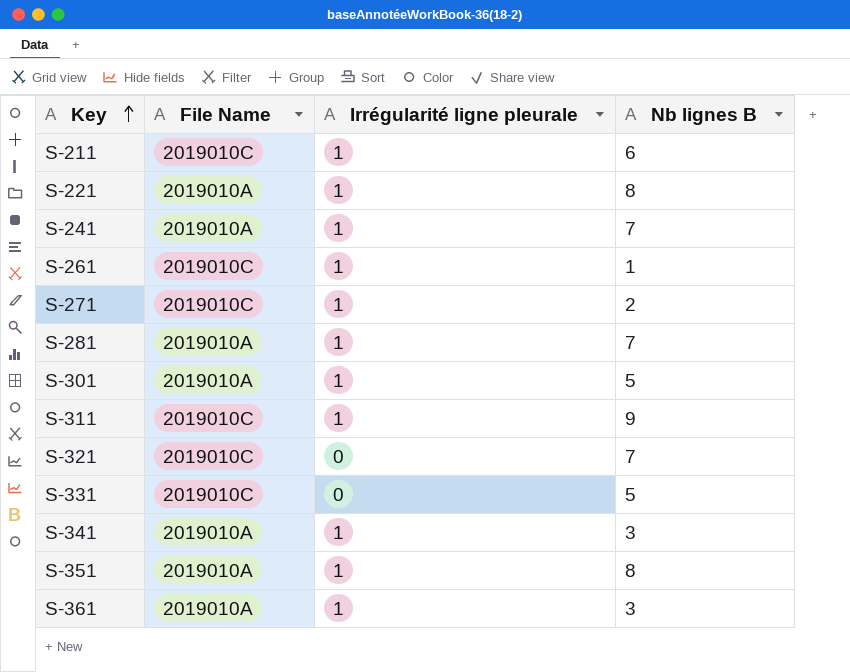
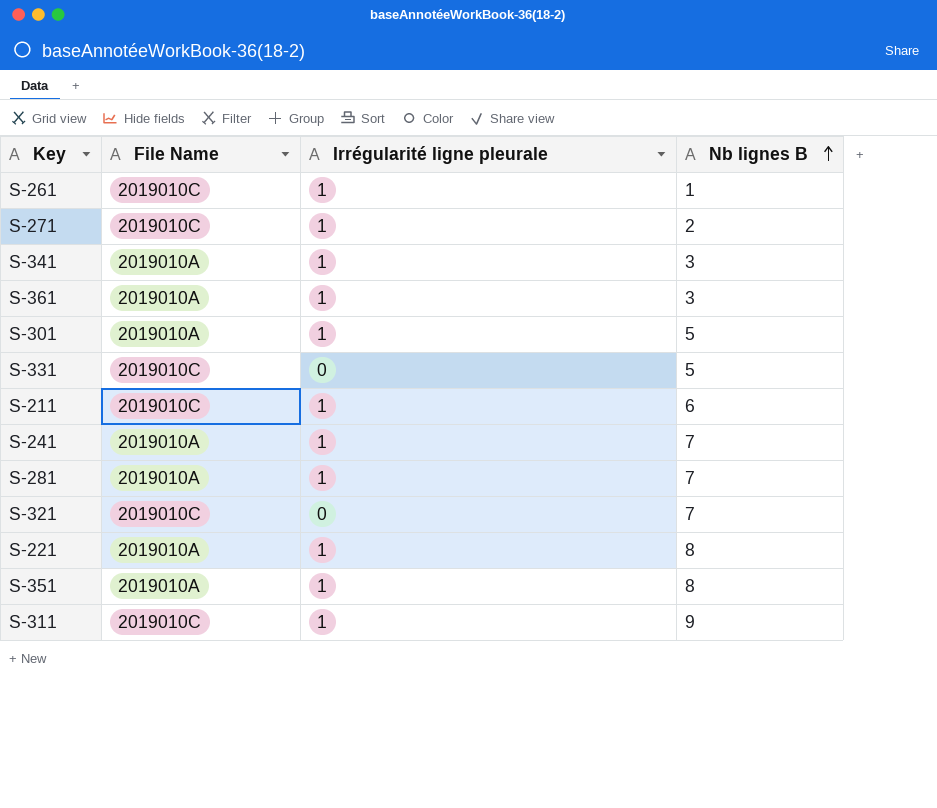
row order: Key ascending -> Nb lignes B ascending

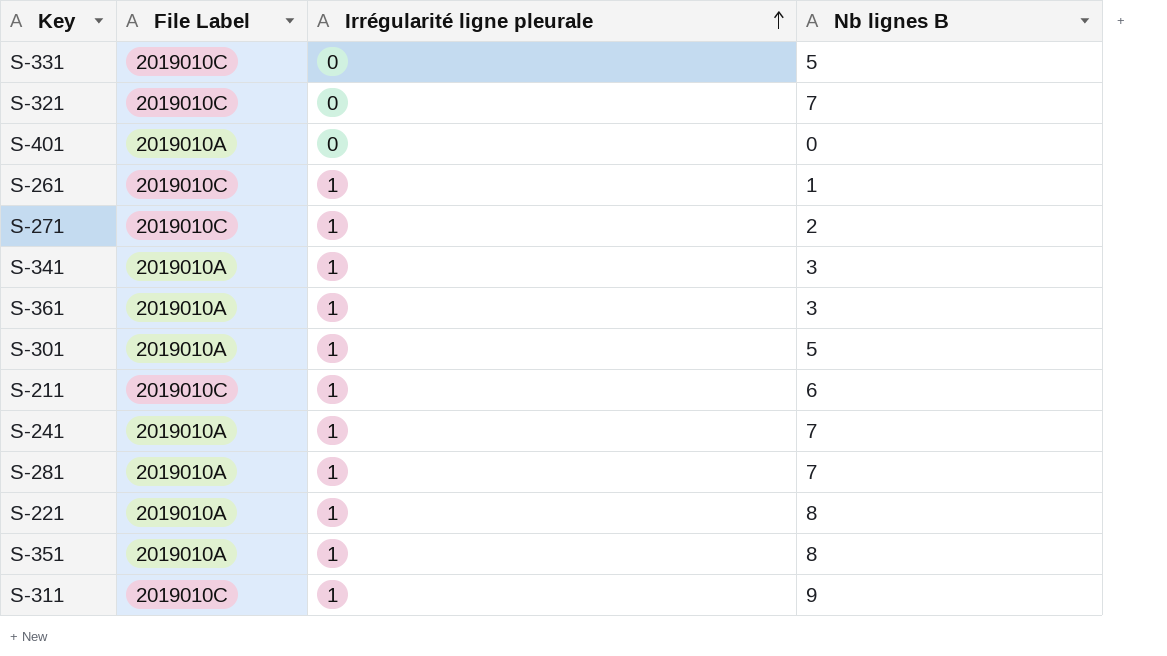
row order: Nb lignes B ascending -> Irrégularité ligne pleurale ascending
column name: File Name -> File Label
row S-401: none -> 2019010A | 0 | 0

